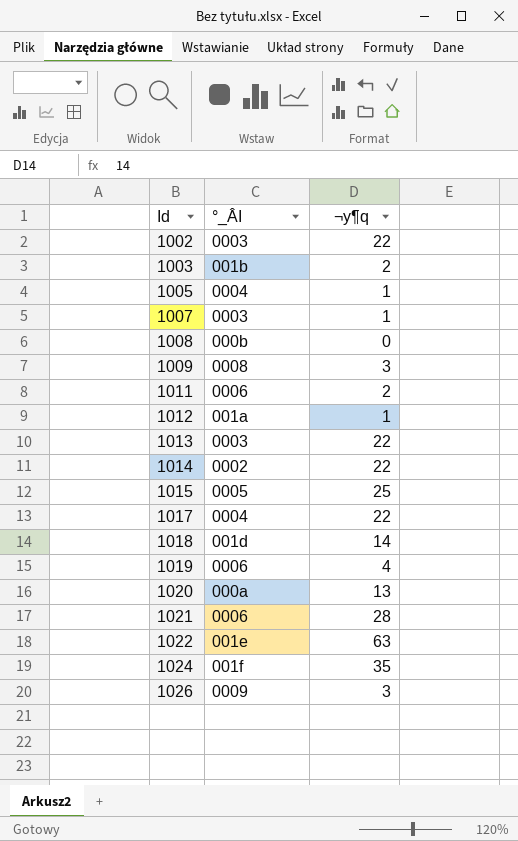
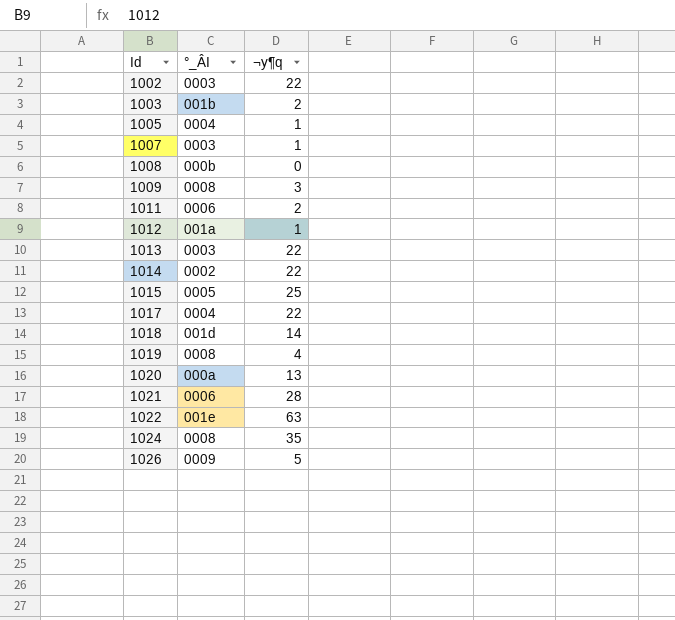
1019 | °_ÂI: 0006 -> 0008
1024 | °_ÂI: 001f -> 0008
1026 | ¬y¶q: 3 -> 5

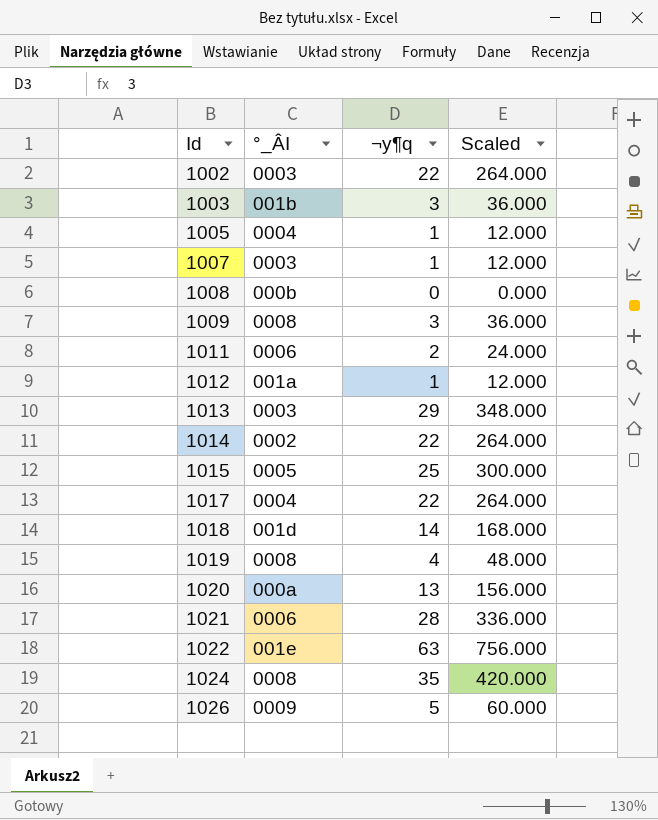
column Scaled | formula: none -> [¬y¶q] * 12
1003 | ¬y¶q: 2 -> 3
1013 | ¬y¶q: 22 -> 29

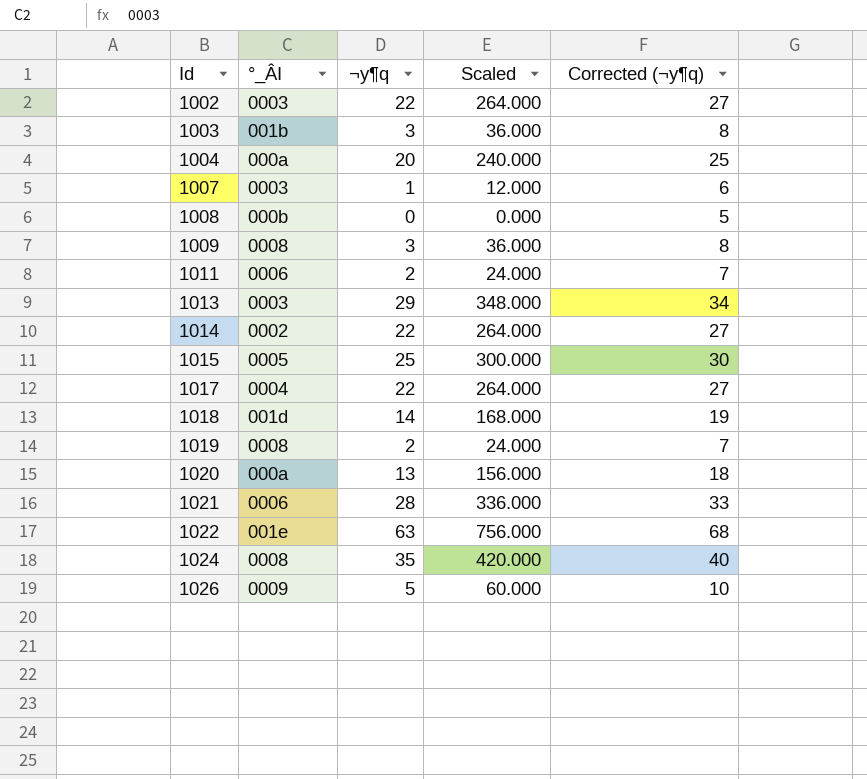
column Corrected (¬y¶q) | formula: none -> [¬y¶q] + 5
row 1005: 0004 | 1 | 12.000 -> none
row 1012: 001a | 1 | 12.000 -> none
row 1004: none -> 000a | 20 | 240.000 | 25
1019 | ¬y¶q: 4 -> 2
1019 | Scaled: 48.000 -> 24.000

